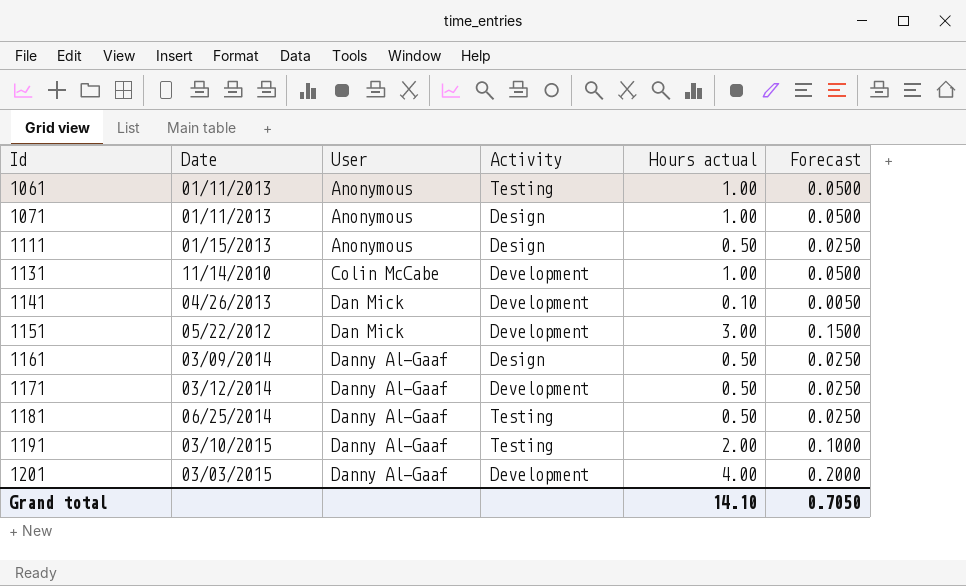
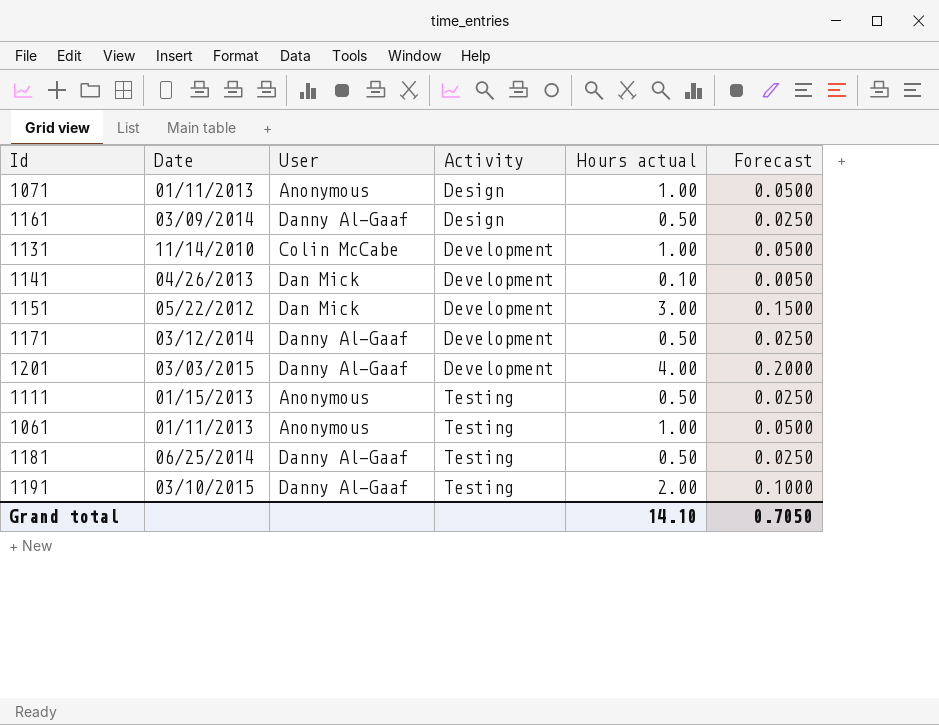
row order: Id ascending -> Activity ascending
1111 | Activity: Design -> Testing

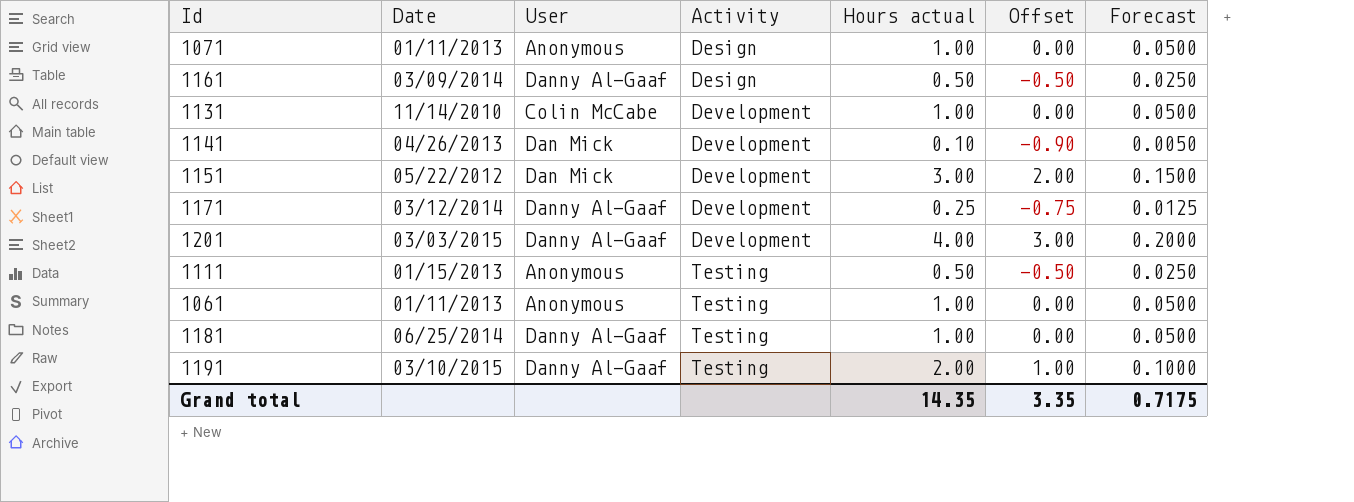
column Offset | formula: none -> [Hours actual] - 1
1171 | Hours actual: 0.50 -> 0.25
1171 | Forecast: 0.0250 -> 0.0125
1181 | Hours actual: 0.50 -> 1.00
1181 | Forecast: 0.0250 -> 0.0500
Grand total | Hours actual: 14.10 -> 14.35
Grand total | Forecast: 0.7050 -> 0.7175

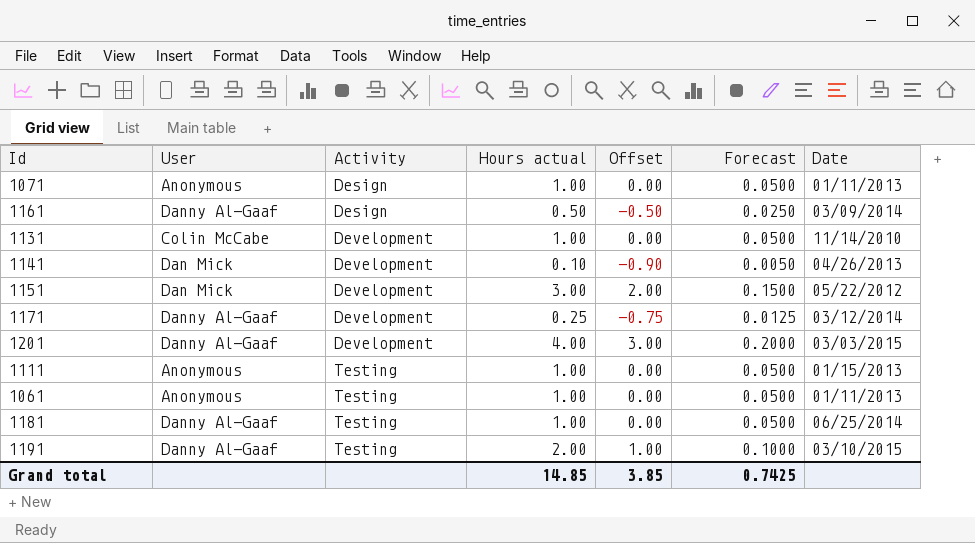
column Date | position: 2 -> 7
1111 | Hours actual: 0.50 -> 1.00
1111 | Offset: -0.50 -> 0.00
1111 | Forecast: 0.0250 -> 0.0500
Grand total | Hours actual: 14.35 -> 14.85
Grand total | Offset: 3.35 -> 3.85
Grand total | Forecast: 0.7175 -> 0.7425

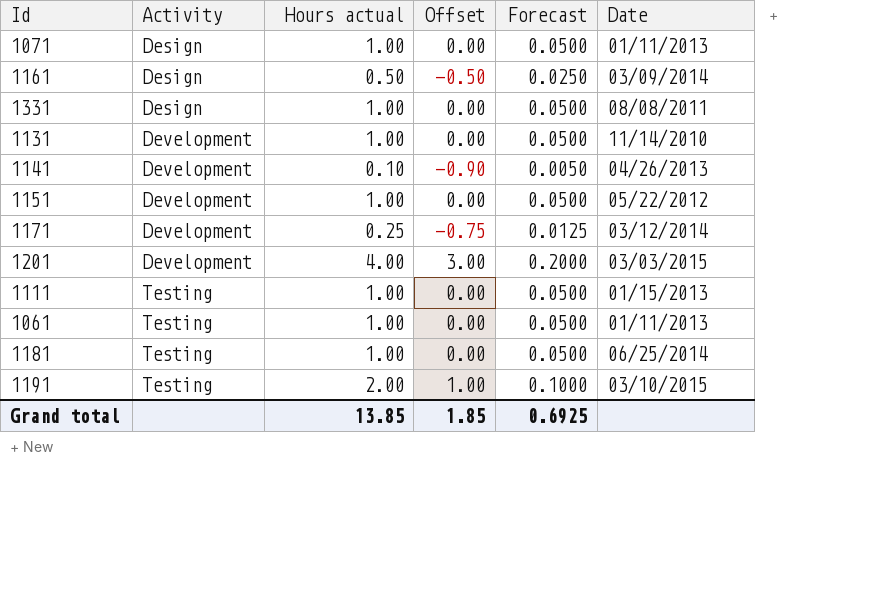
column User | position: 2 -> none
row 1331: none -> Design | 1.00 | 0.00 | 0.0500 | 08/08/2011
1151 | Hours actual: 3.00 -> 1.00
1151 | Offset: 2.00 -> 0.00
1151 | Forecast: 0.1500 -> 0.0500
Grand total | Hours actual: 14.85 -> 13.85
Grand total | Offset: 3.85 -> 1.85
Grand total | Forecast: 0.7425 -> 0.6925

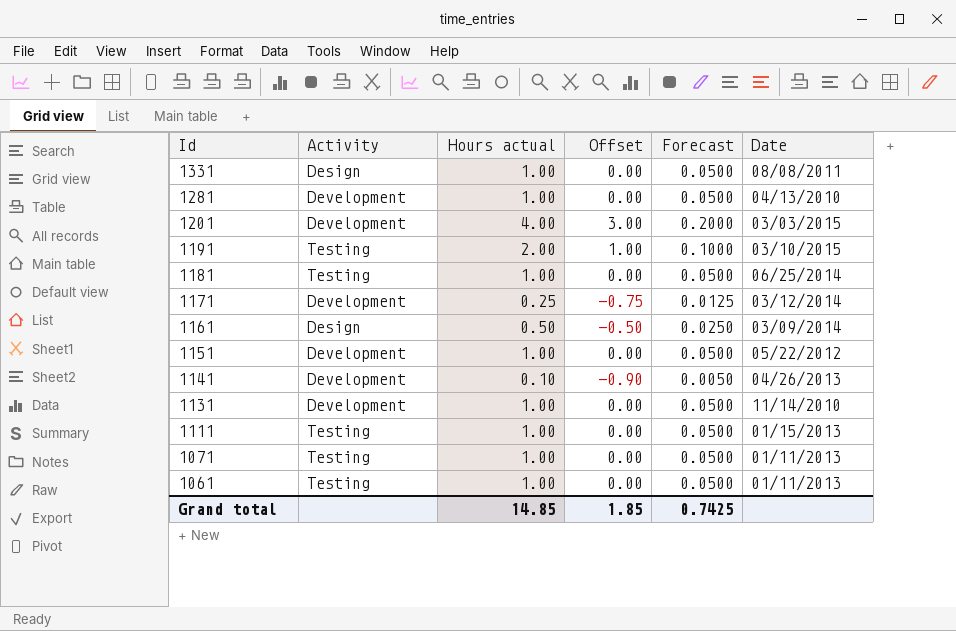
row order: Activity ascending -> Id descending
row 1281: none -> Development | 1.00 | 0.00 | 0.0500 | 04/13/2010
1071 | Activity: Design -> Testing
Grand total | Hours actual: 13.85 -> 14.85
Grand total | Forecast: 0.6925 -> 0.7425

